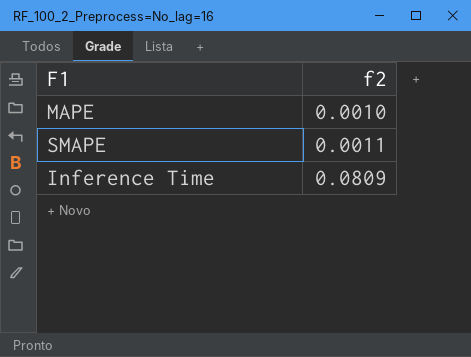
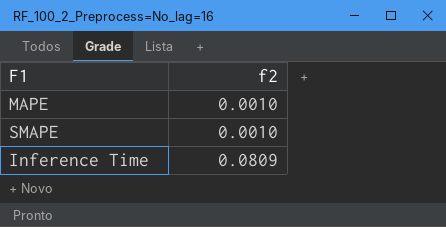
SMAPE | f2: 0.0011 -> 0.0010

